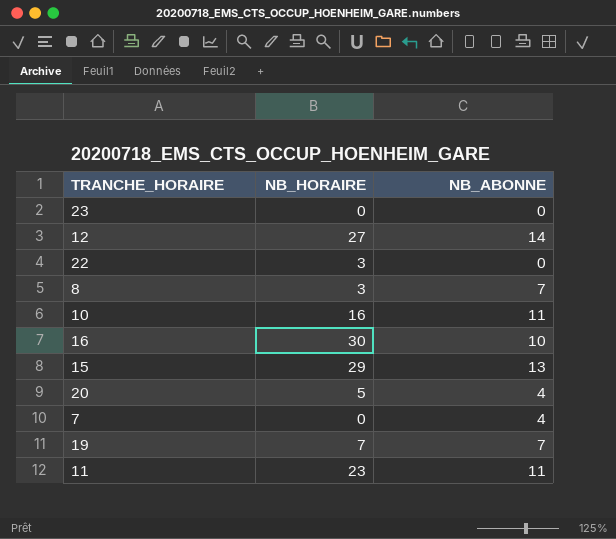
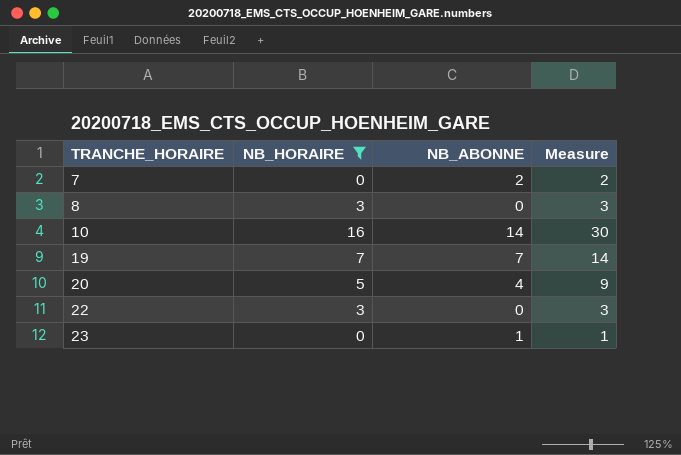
filter: none -> NB_HORAIRE <= 16
row order: none -> TRANCHE_HORAIRE ascending
column Measure | formula: none -> [NB_HORAIRE] + [NB_ABONNE]
7 | NB_ABONNE: 4 -> 2
8 | NB_ABONNE: 7 -> 0
10 | NB_ABONNE: 11 -> 14
23 | NB_ABONNE: 0 -> 1

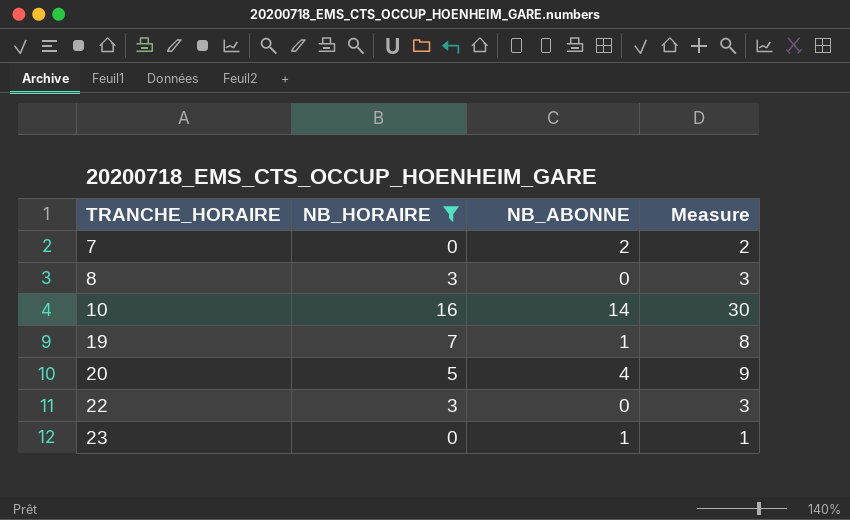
19 | NB_ABONNE: 7 -> 1
19 | Measure: 14 -> 8

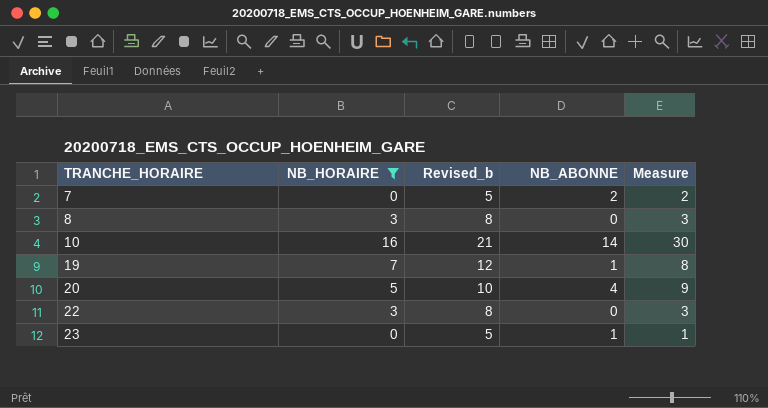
column Revised_b | formula: none -> [NB_HORAIRE] + 5

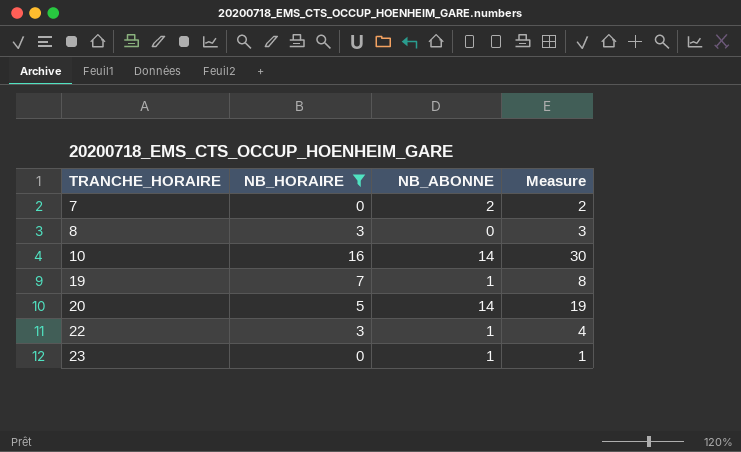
column Revised_b | formula: [NB_HORAIRE] + 5 -> none
20 | NB_ABONNE: 4 -> 14
20 | Measure: 9 -> 19
22 | NB_ABONNE: 0 -> 1
22 | Measure: 3 -> 4

